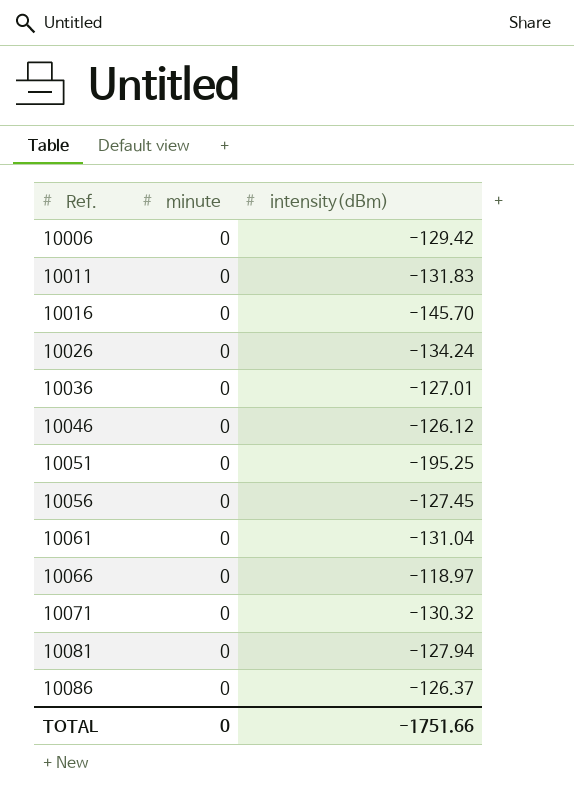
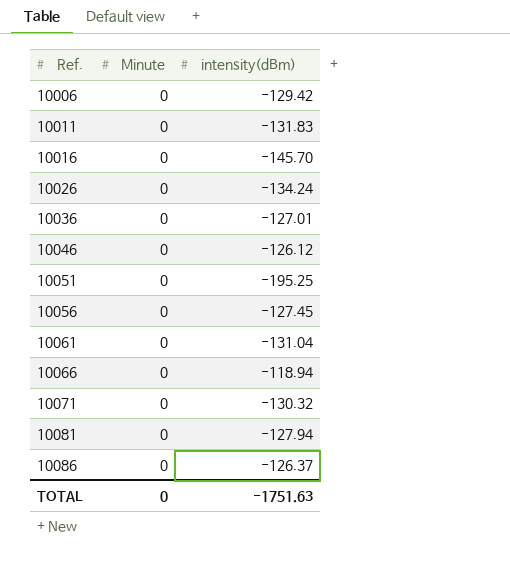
column name: minute -> Minute
10066 | intensity(dBm): -118.97 -> -118.94
TOTAL | intensity(dBm): -1751.66 -> -1751.63

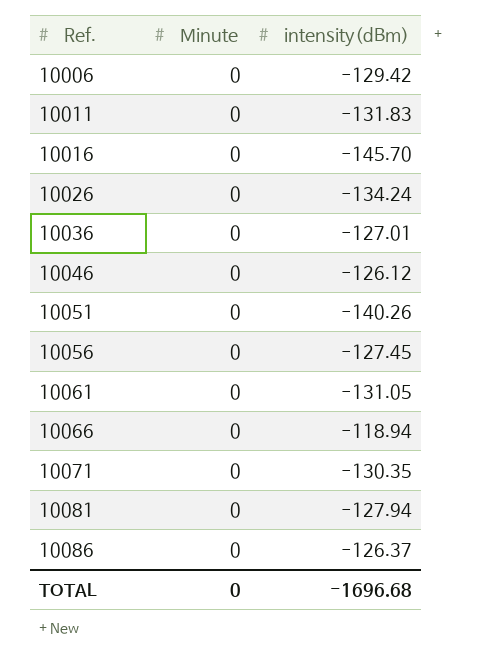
10051 | intensity(dBm): -195.25 -> -140.26
10061 | intensity(dBm): -131.04 -> -131.05
10071 | intensity(dBm): -130.32 -> -130.35
TOTAL | intensity(dBm): -1751.63 -> -1696.68

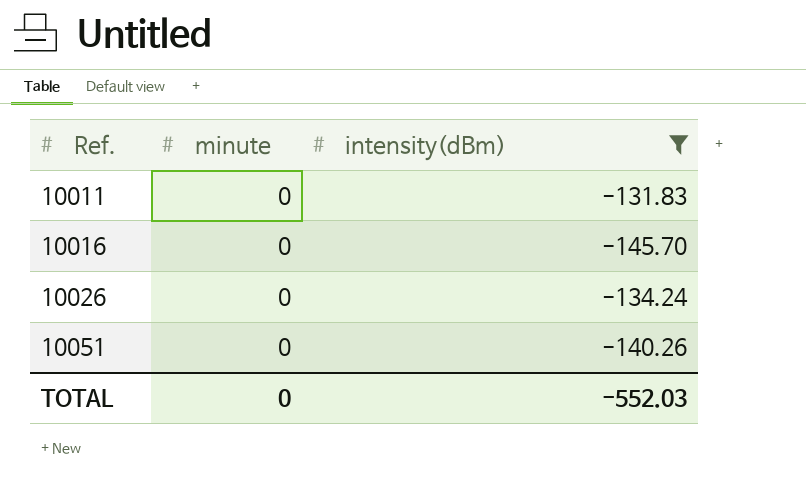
filter: none -> intensity(dBm) <= -131.83
column name: Minute -> minute
TOTAL | intensity(dBm): -1696.68 -> -552.03

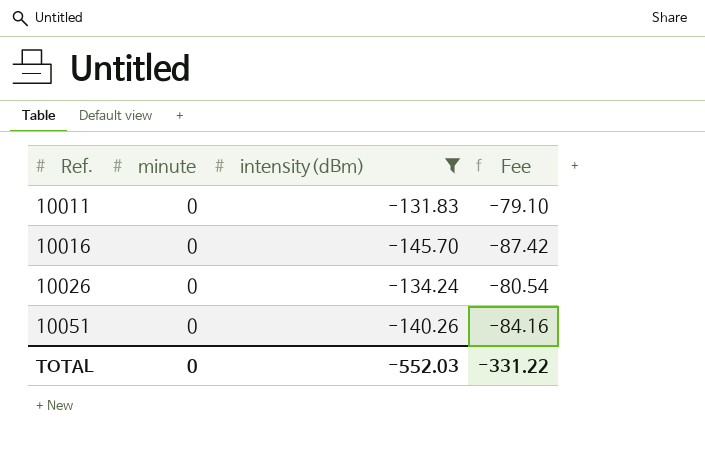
column Fee | formula: none -> [intensity(dBm)] * 0.6

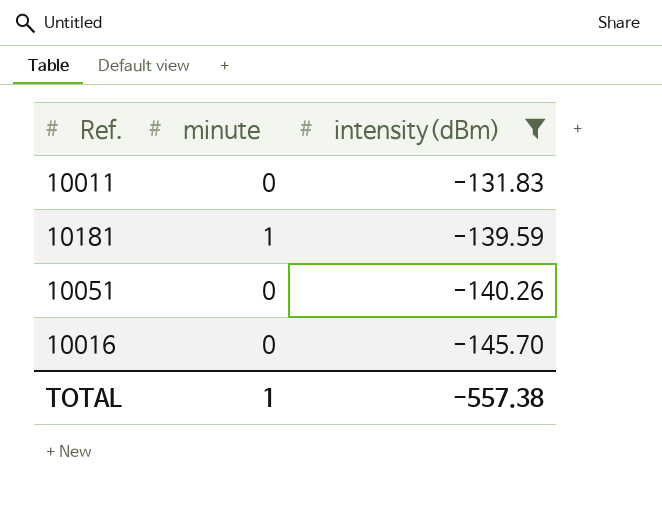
row order: Ref. ascending -> intensity(dBm) descending
column Fee | formula: [intensity(dBm)] * 0.6 -> none
row 10026: 0 | -134.24 | -80.54 -> none
row 10181: none -> 1 | -139.59
TOTAL | minute: 0 -> 1
TOTAL | intensity(dBm): -552.03 -> -557.38

